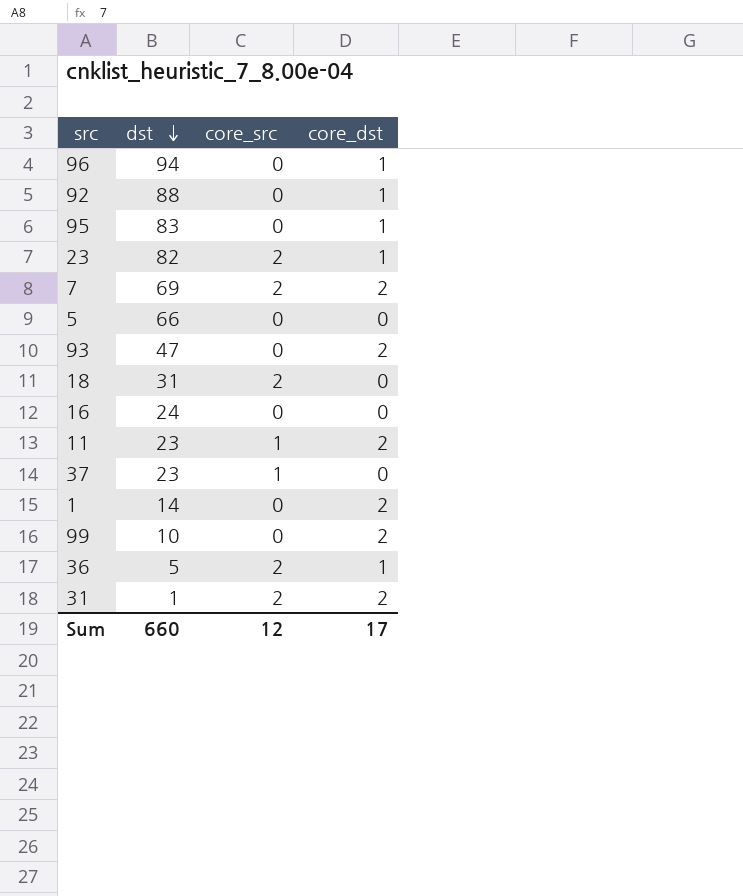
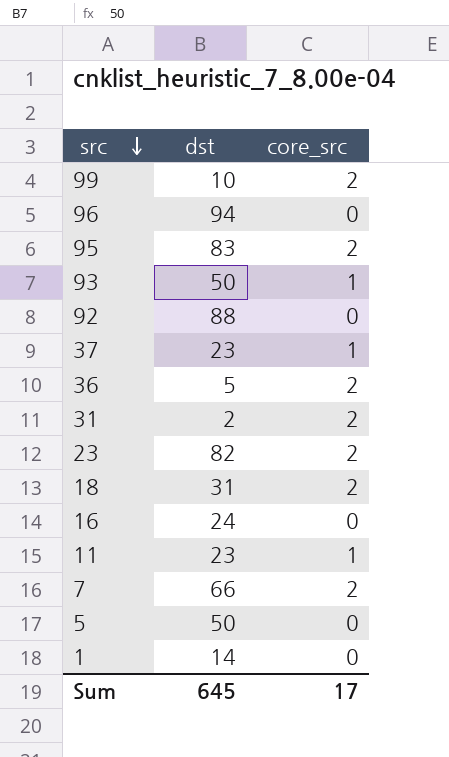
row order: dst descending -> src descending
column core_dst | position: 4 -> none
99 | core_src: 0 -> 2
95 | core_src: 0 -> 2
93 | dst: 47 -> 50
93 | core_src: 0 -> 1
31 | dst: 1 -> 2
7 | dst: 69 -> 66
5 | dst: 66 -> 50
Sum | dst: 660 -> 645
Sum | core_src: 12 -> 17

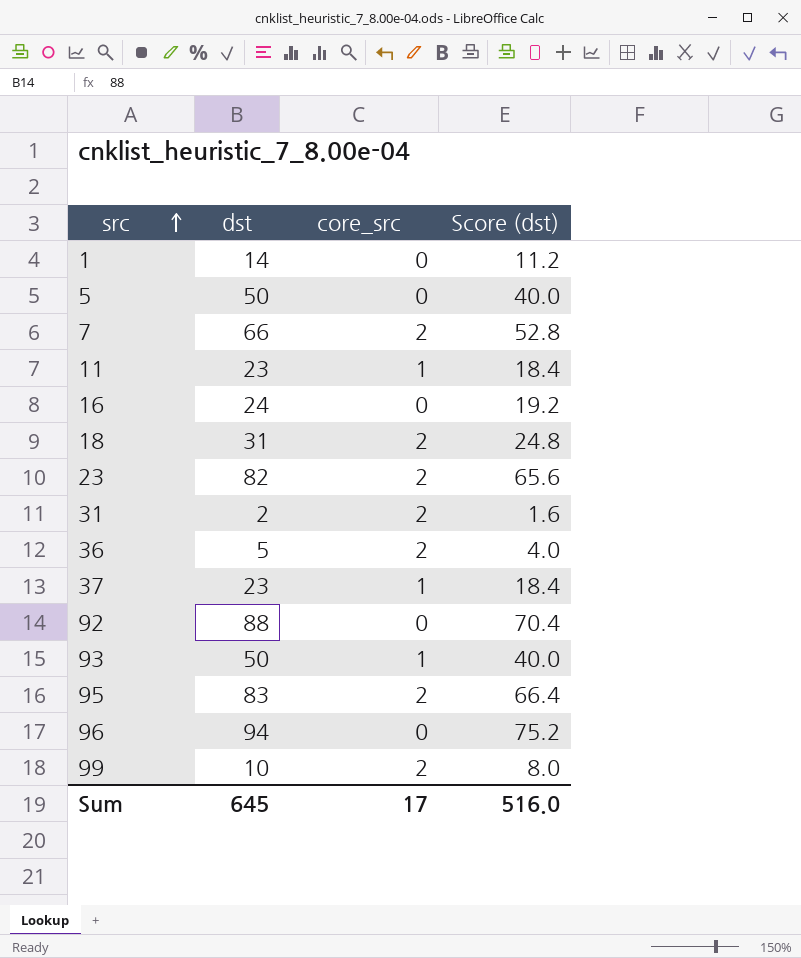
row order: src descending -> src ascending
column Score (dst) | formula: none -> [dst] * 0.8

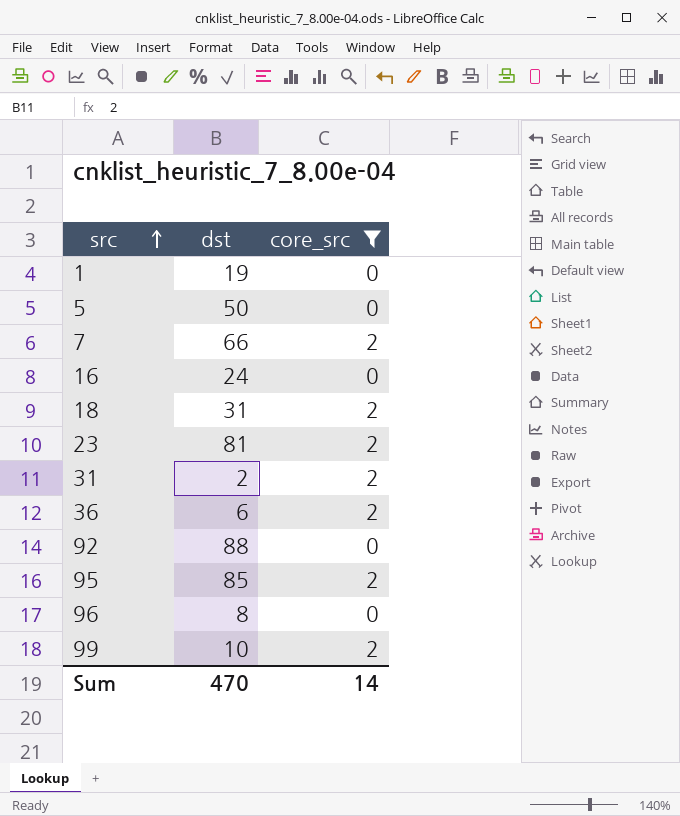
filter: none -> core_src != 1
column Score (dst) | formula: [dst] * 0.8 -> none
1 | dst: 14 -> 19
23 | dst: 82 -> 81
36 | dst: 5 -> 6
95 | dst: 83 -> 85
96 | dst: 94 -> 8
Sum | dst: 645 -> 470
Sum | core_src: 17 -> 14

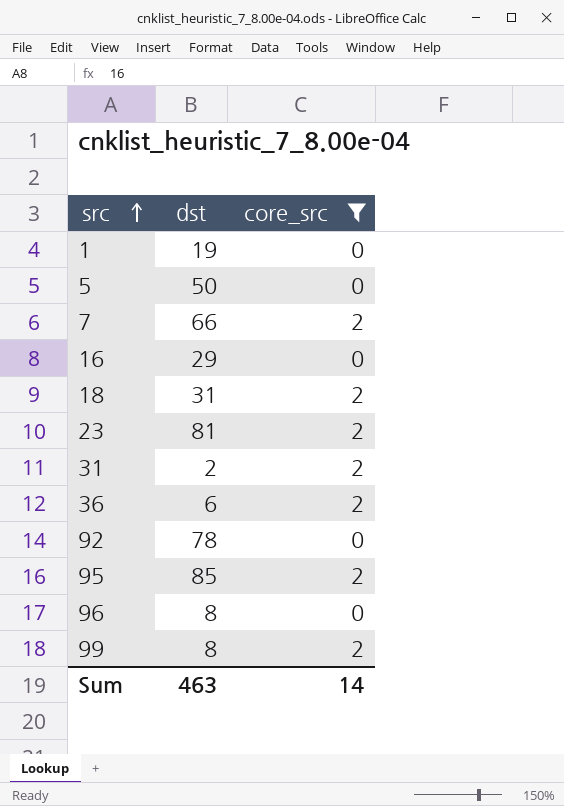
16 | dst: 24 -> 29
92 | dst: 88 -> 78
99 | dst: 10 -> 8
Sum | dst: 470 -> 463

